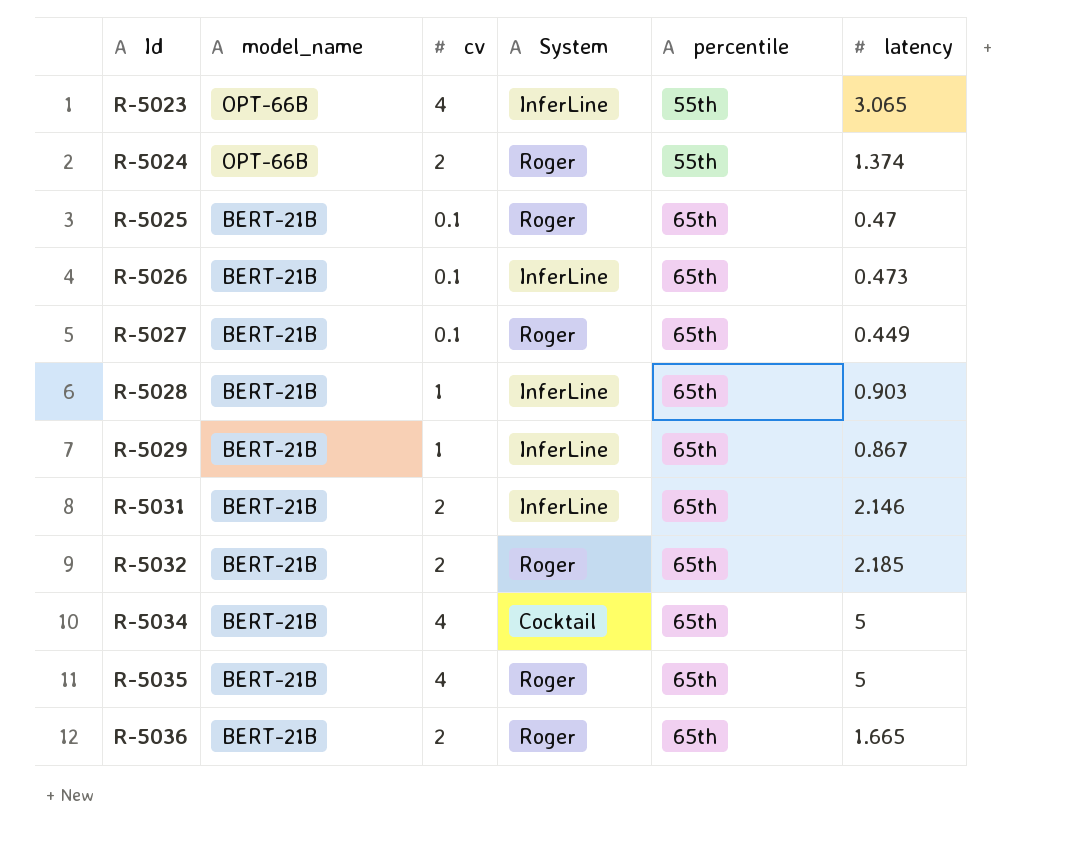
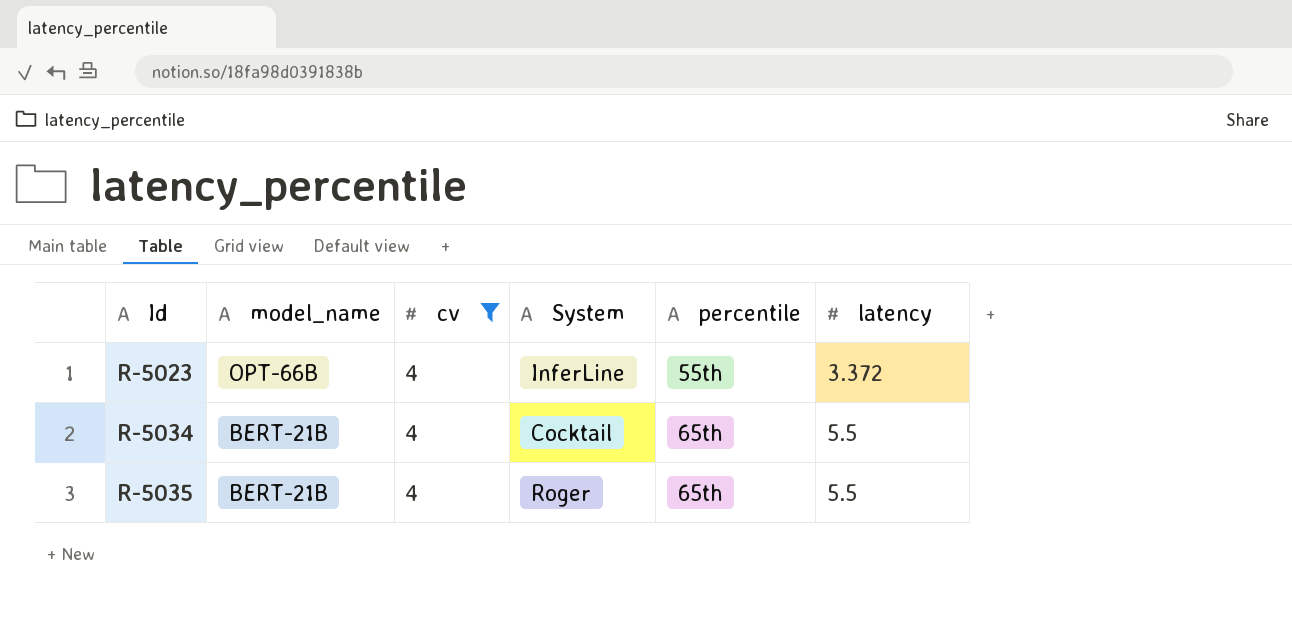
filter: none -> cv = 4
R-5023 | latency: 3.065 -> 3.372
R-5034 | latency: 5 -> 5.5
R-5035 | latency: 5 -> 5.5

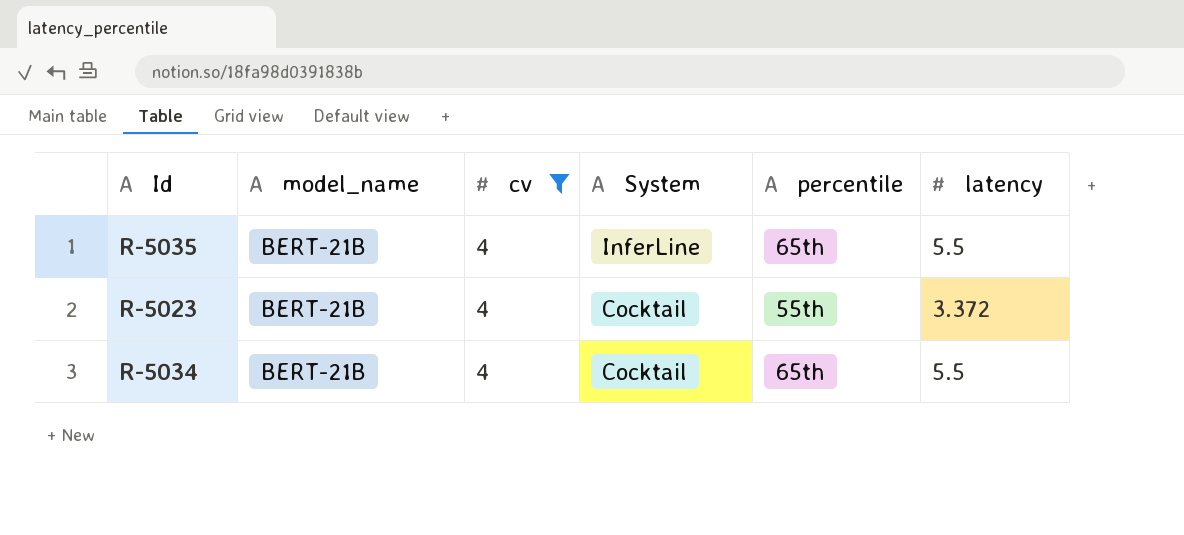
row order: Id ascending -> System descending
R-5035 | System: Roger -> InferLine
R-5023 | model_name: OPT-66B -> BERT-21B
R-5023 | System: InferLine -> Cocktail

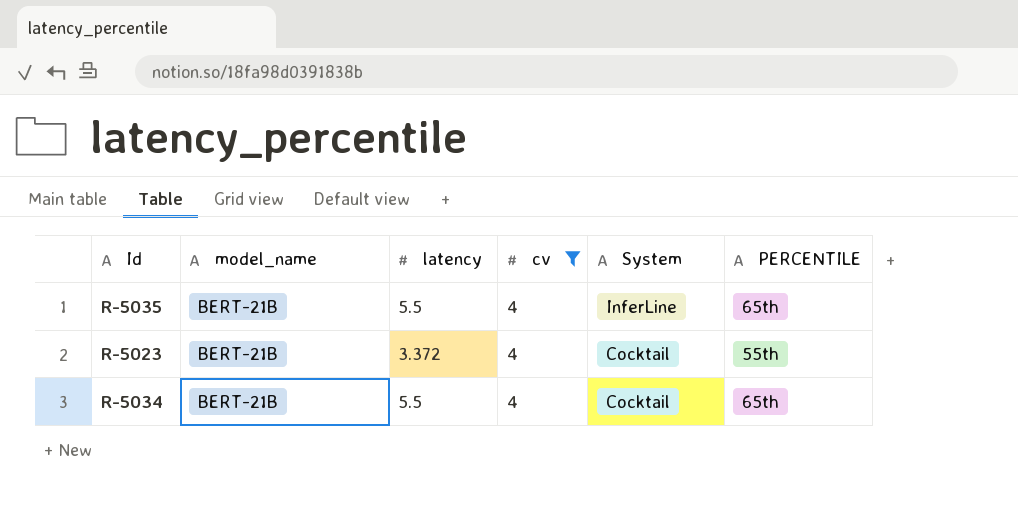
column latency | position: 6 -> 3
column name: percentile -> PERCENTILE

